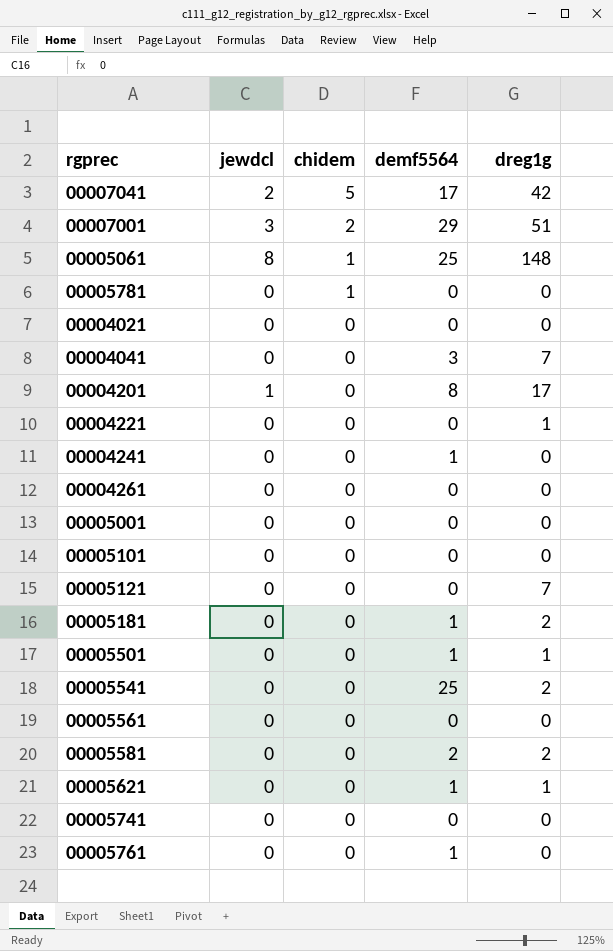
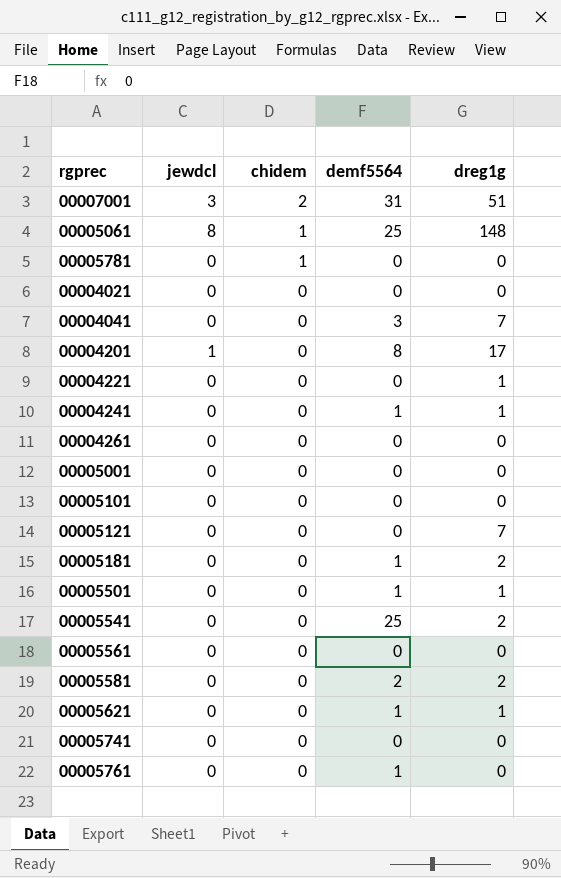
row 00007041: 2 | 5 | 17 | 42 -> none
00007001 | demf5564: 29 -> 31
00004241 | dreg1g: 0 -> 1

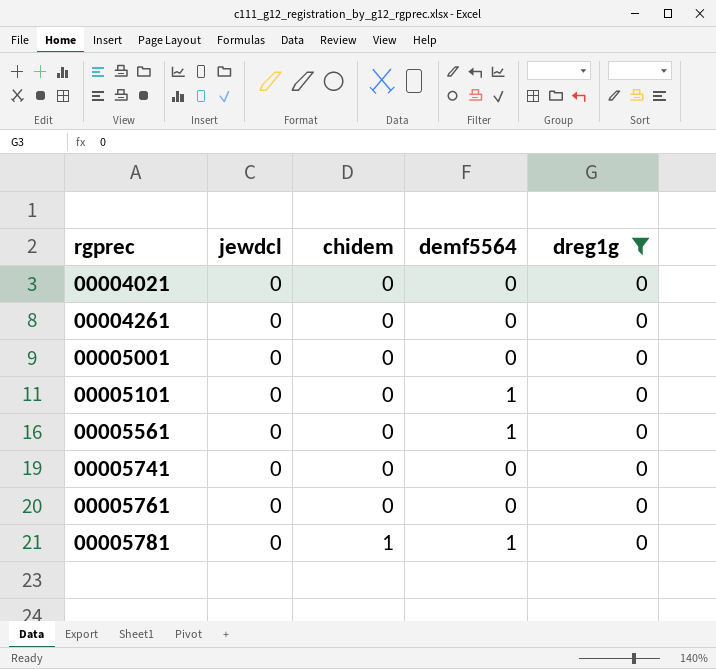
filter: none -> dreg1g = 0
row order: chidem descending -> rgprec ascending
00005101 | demf5564: 0 -> 1
00005561 | demf5564: 0 -> 1
00005761 | demf5564: 1 -> 0
00005781 | demf5564: 0 -> 1

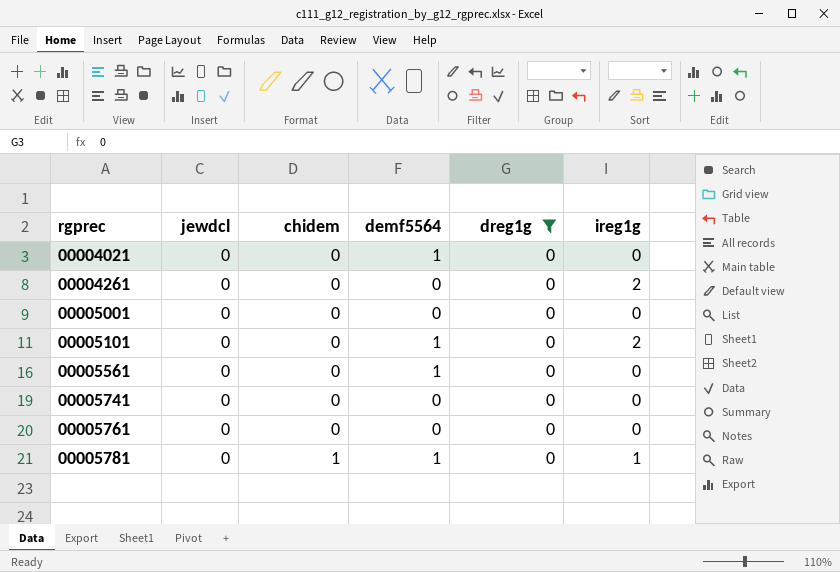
column ireg1g | position: none -> 6
00004021 | demf5564: 0 -> 1

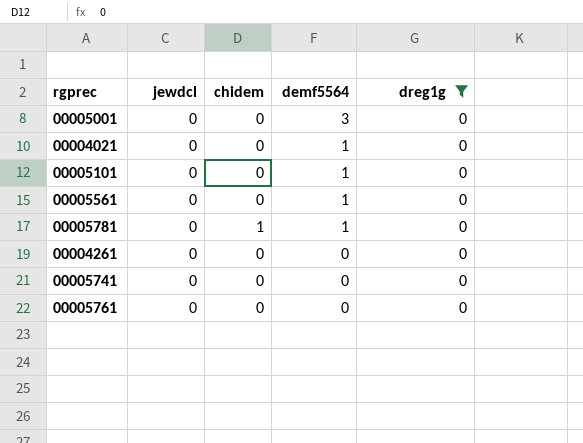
row order: rgprec ascending -> demf5564 descending
column ireg1g | position: 6 -> none
00005001 | demf5564: 0 -> 3

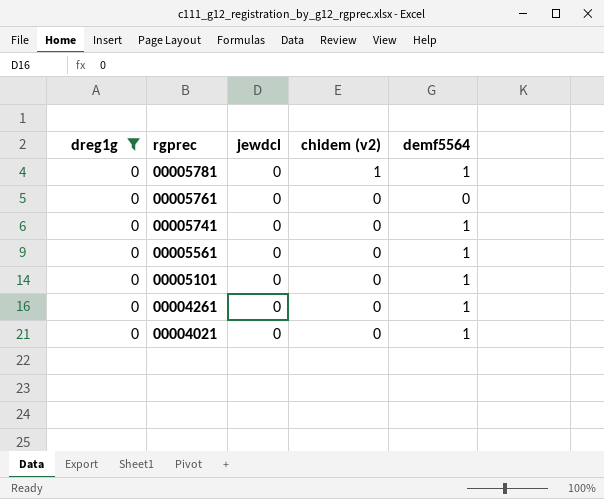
row order: demf5564 descending -> rgprec descending
column dreg1g | position: 5 -> 1
column name: chidem -> chidem (v2)
row 00005001: 0 | 0 | 3 | 0 -> none
00005741 | demf5564: 0 -> 1
00004261 | demf5564: 0 -> 1

